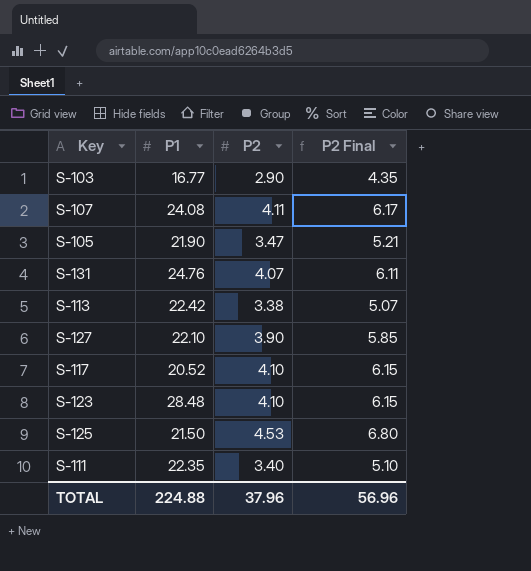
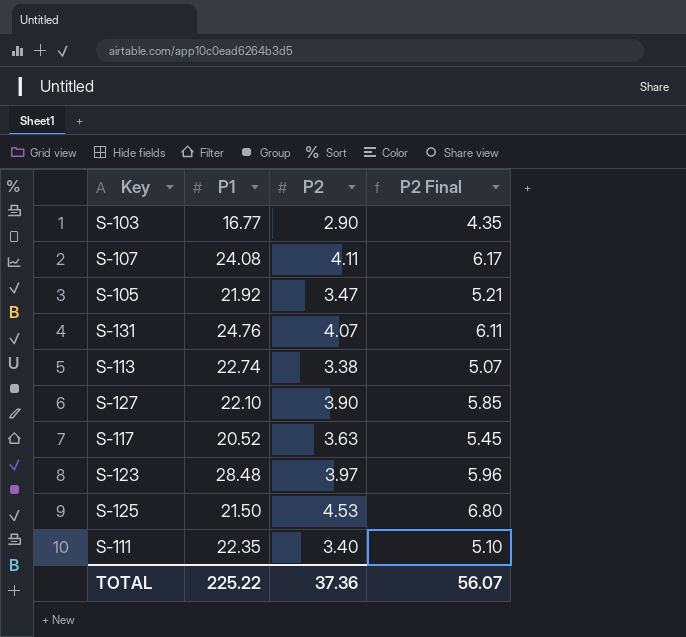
S-105 | P1: 21.90 -> 21.92
S-113 | P1: 22.42 -> 22.74
S-117 | P2: 4.10 -> 3.63
S-117 | P2 Final: 6.15 -> 5.45
S-123 | P2: 4.10 -> 3.97
S-123 | P2 Final: 6.15 -> 5.96
TOTAL | P1: 224.88 -> 225.22
TOTAL | P2: 37.96 -> 37.36
TOTAL | P2 Final: 56.96 -> 56.07

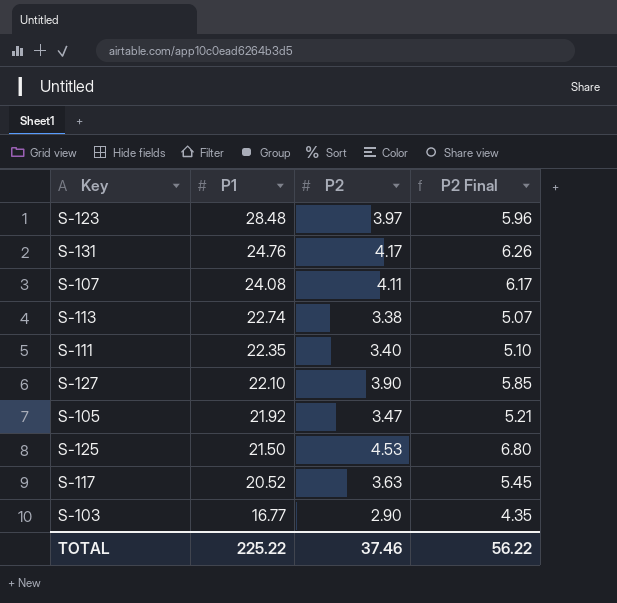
row order: none -> P1 descending
S-131 | P2: 4.07 -> 4.17
S-131 | P2 Final: 6.11 -> 6.26
TOTAL | P2: 37.36 -> 37.46
TOTAL | P2 Final: 56.07 -> 56.22

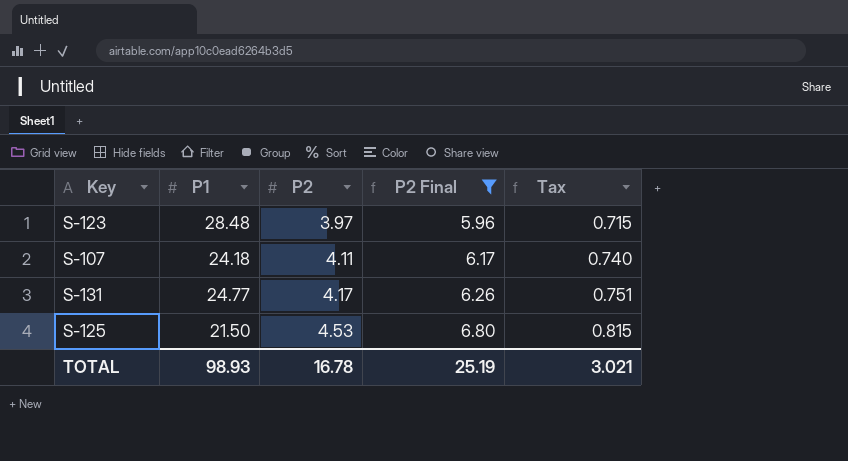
filter: none -> P2 Final >= 5.96
row order: P1 descending -> P2 ascending
column Tax | formula: none -> [P2] * 0.18
S-107 | P1: 24.08 -> 24.18
S-131 | P1: 24.76 -> 24.77
TOTAL | P1: 225.22 -> 98.93
TOTAL | P2: 37.46 -> 16.78
TOTAL | P2 Final: 56.22 -> 25.19

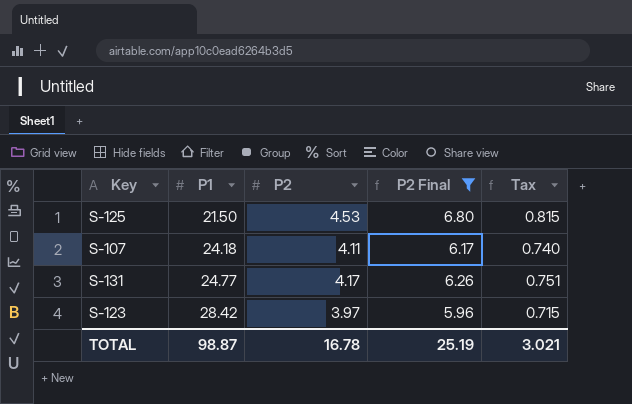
row order: P2 ascending -> P1 ascending
S-123 | P1: 28.48 -> 28.42
TOTAL | P1: 98.93 -> 98.87

